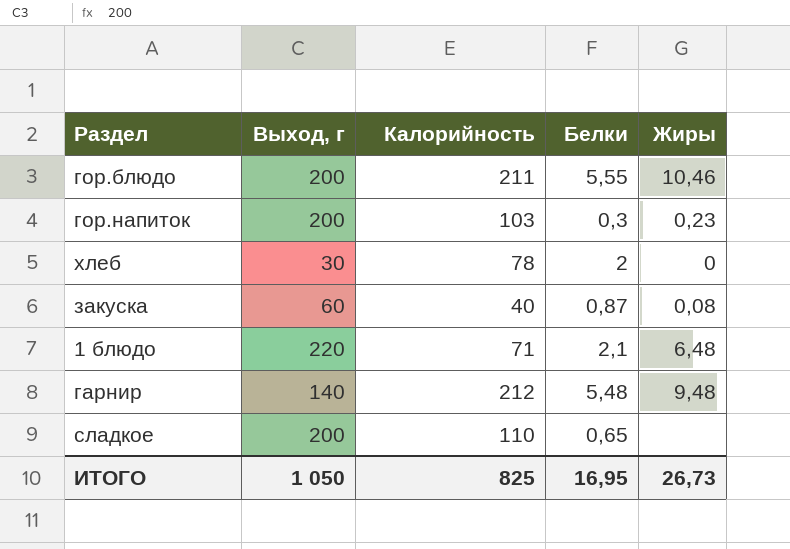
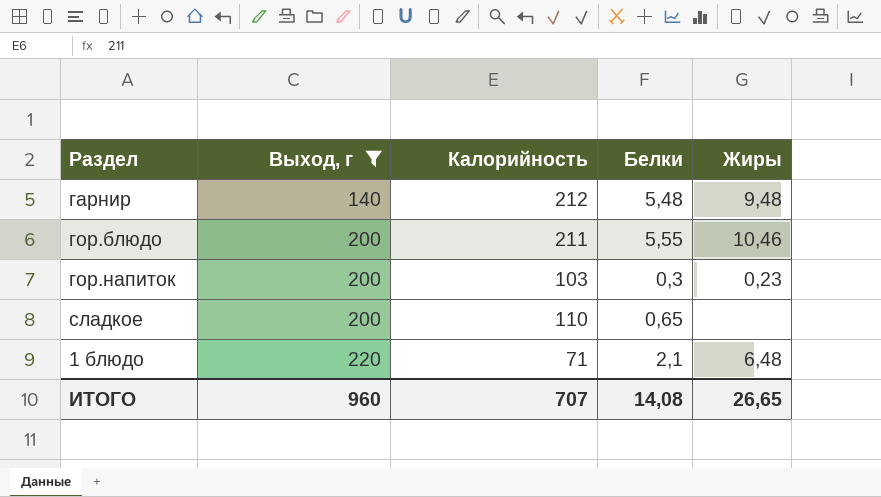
filter: none -> Выход, г >= 140
row order: none -> Выход, г ascending
ИТОГО | Выход, г: 1 050 -> 960
ИТОГО | Калорийность: 825 -> 707
ИТОГО | Белки: 16,95 -> 14,08
ИТОГО | Жиры: 26,73 -> 26,65

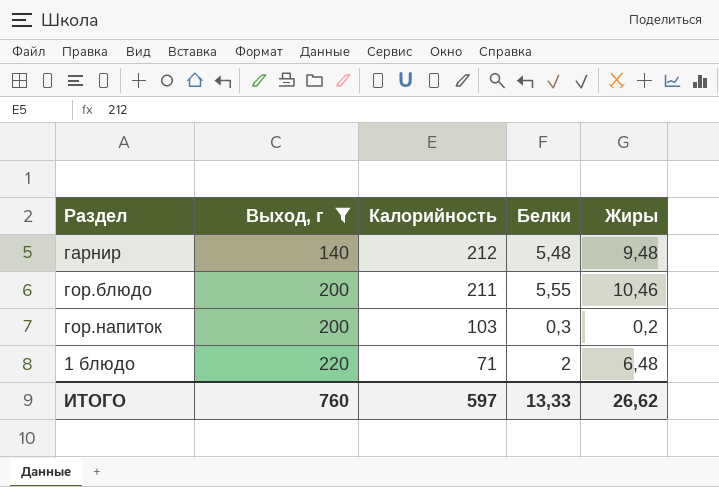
row сладкое: 200 | 110 | 0,65 | none -> none
гор.напиток | Жиры: 0,23 -> 0,2
1 блюдо | Белки: 2,1 -> 2
ИТОГО | Выход, г: 960 -> 760
ИТОГО | Калорийность: 707 -> 597
ИТОГО | Белки: 14,08 -> 13,33
ИТОГО | Жиры: 26,65 -> 26,62

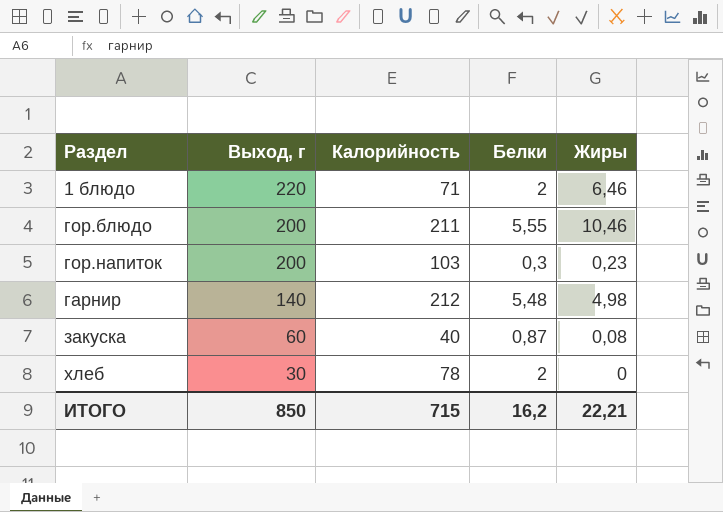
filter: Выход, г >= 140 -> none
row order: Выход, г ascending -> Выход, г descending
1 блюдо | Жиры: 6,48 -> 6,46
гор.напиток | Жиры: 0,2 -> 0,23
гарнир | Жиры: 9,48 -> 4,98
ИТОГО | Выход, г: 760 -> 850
ИТОГО | Калорийность: 597 -> 715
ИТОГО | Белки: 13,33 -> 16,2
ИТОГО | Жиры: 26,62 -> 22,21

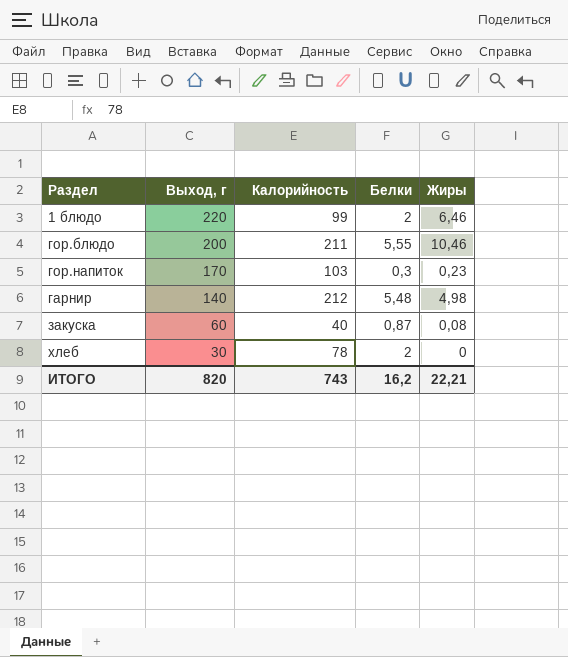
1 блюдо | Калорийность: 71 -> 99
гор.напиток | Выход, г: 200 -> 170
ИТОГО | Выход, г: 850 -> 820
ИТОГО | Калорийность: 715 -> 743

